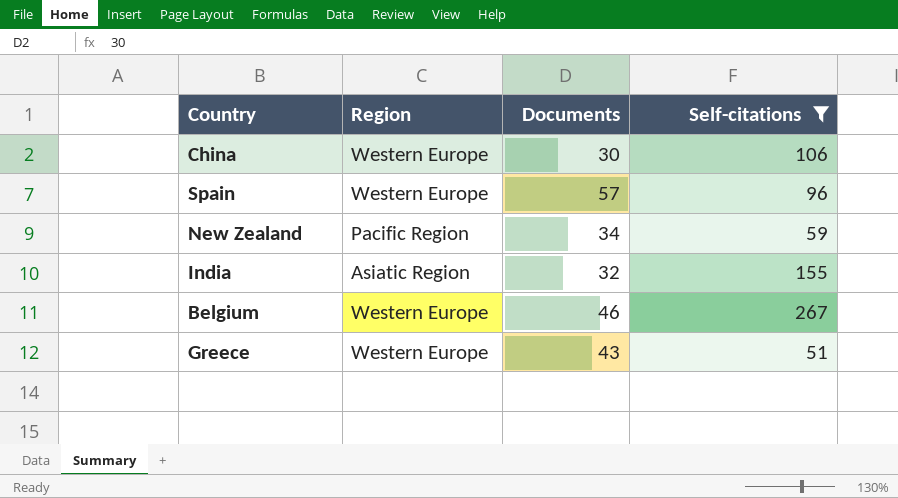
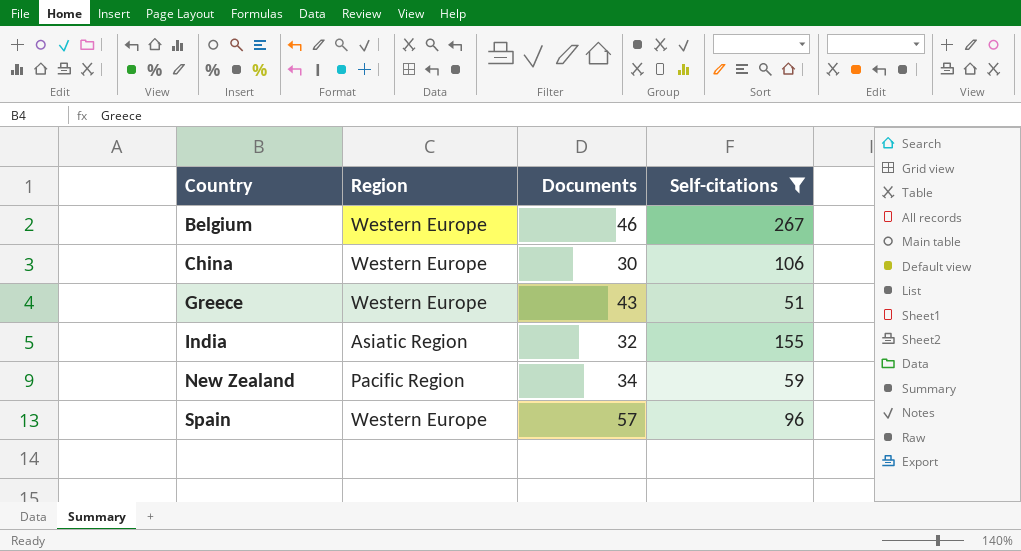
row order: none -> Country ascending

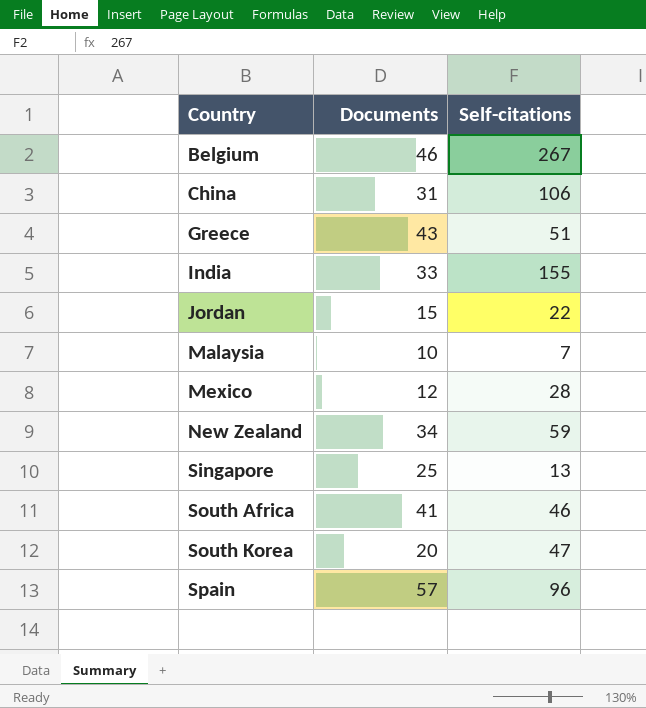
filter: Self-citations >= 51 -> none
column Region | position: 2 -> none
China | Documents: 30 -> 31
India | Documents: 32 -> 33

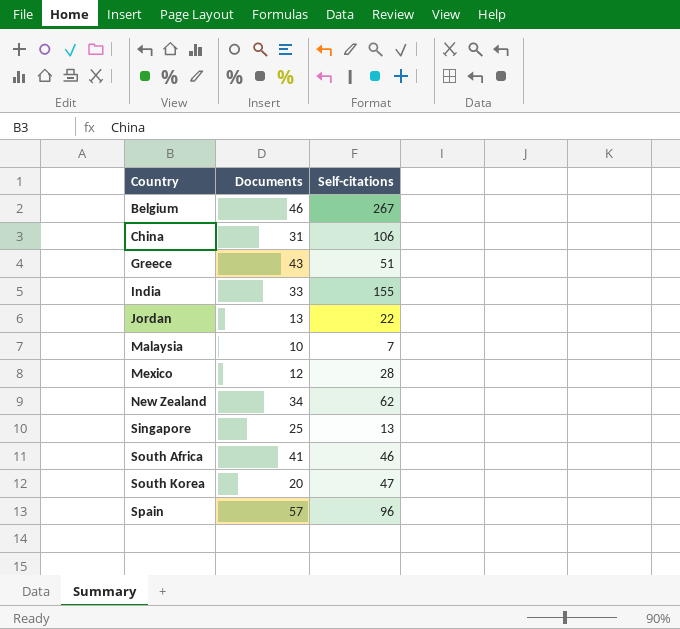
Jordan | Documents: 15 -> 13
New Zealand | Self-citations: 59 -> 62

